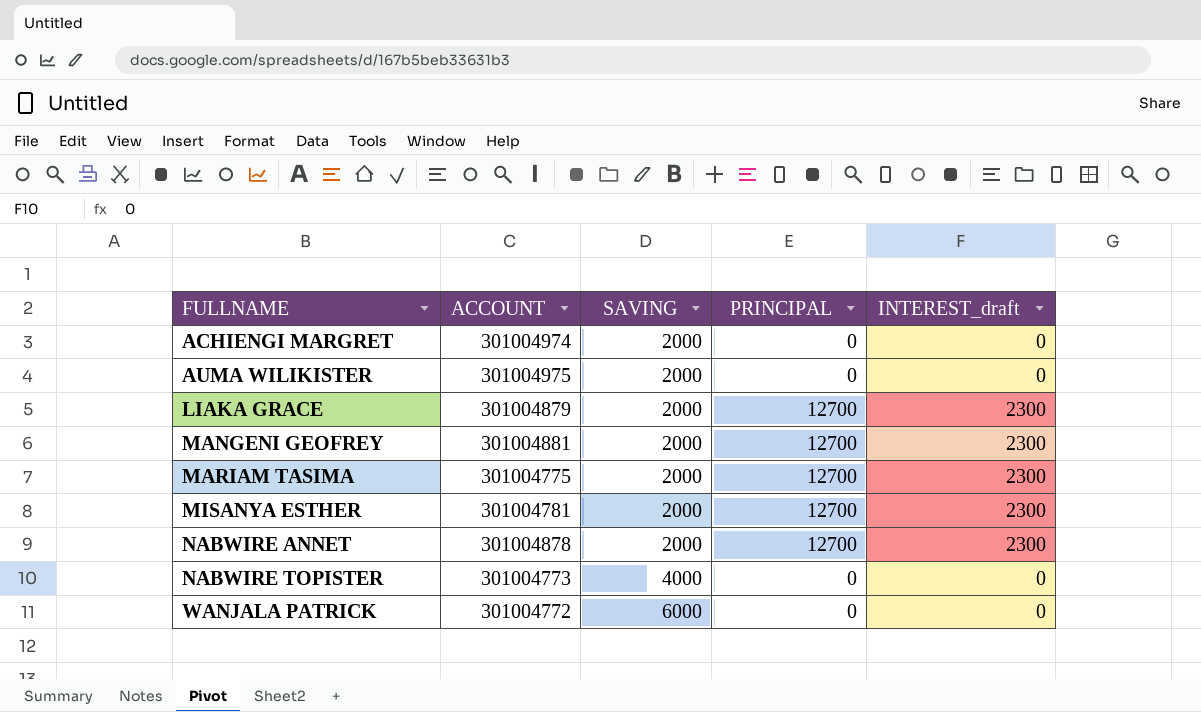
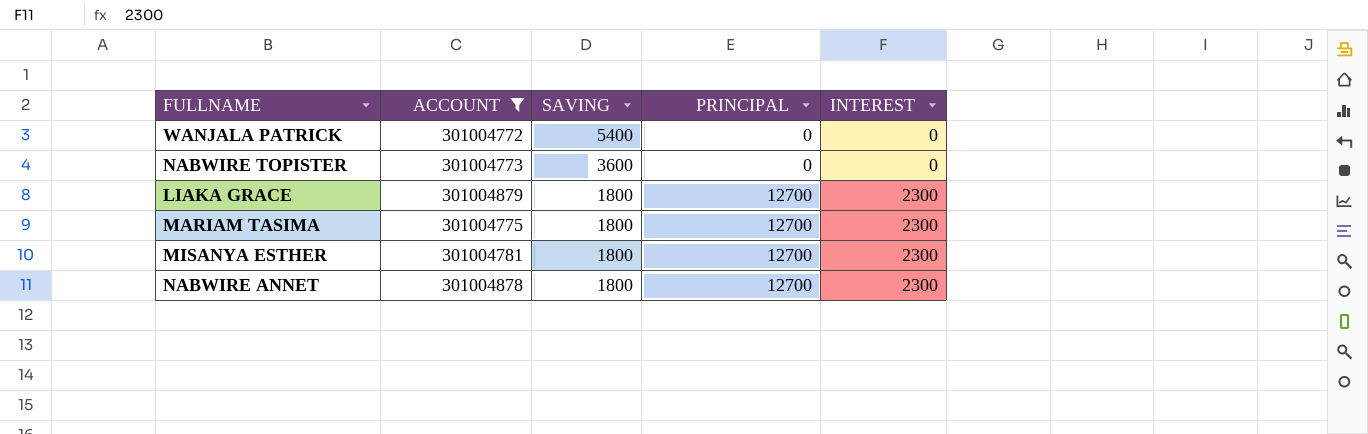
filter: none -> ACCOUNT <= 301004879
row order: FULLNAME ascending -> SAVING descending
column name: INTEREST_draft -> INTEREST
WANJALA PATRICK | SAVING: 6000 -> 5400
NABWIRE TOPISTER | SAVING: 4000 -> 3600
LIAKA GRACE | SAVING: 2000 -> 1800
MARIAM TASIMA | SAVING: 2000 -> 1800
MISANYA ESTHER | SAVING: 2000 -> 1800
NABWIRE ANNET | SAVING: 2000 -> 1800

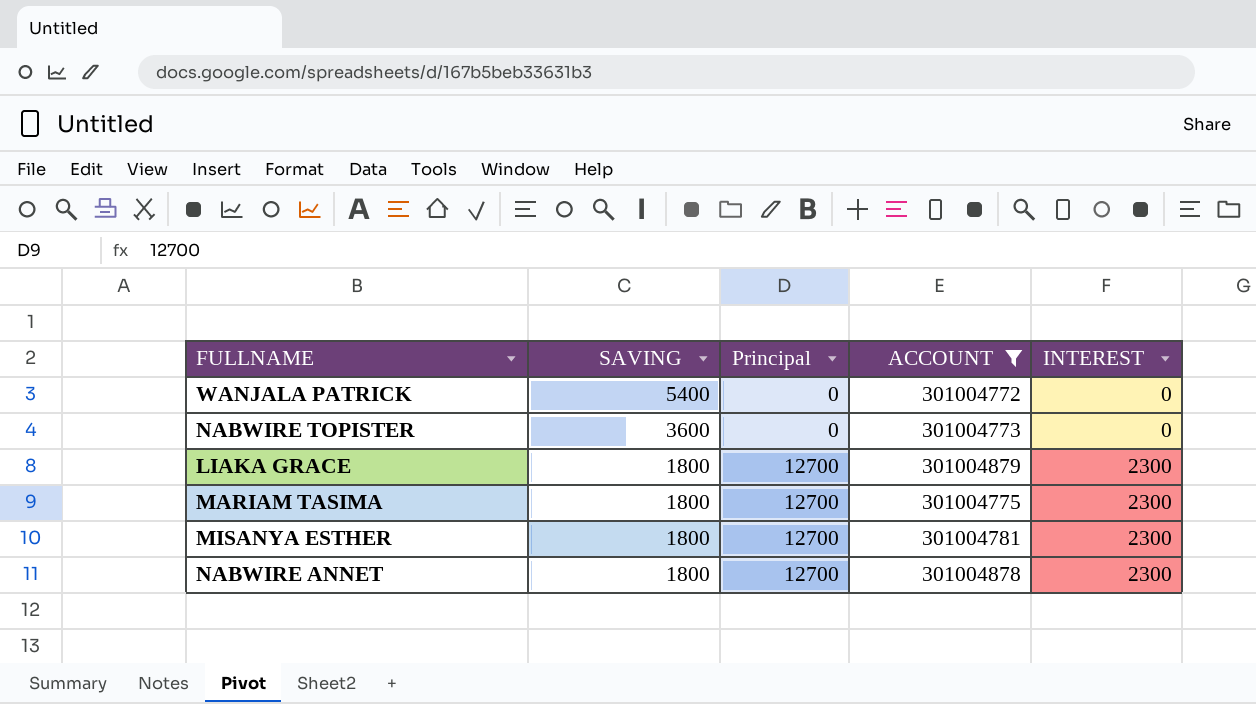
column name: PRINCIPAL -> Principal
column ACCOUNT | position: 2 -> 4

